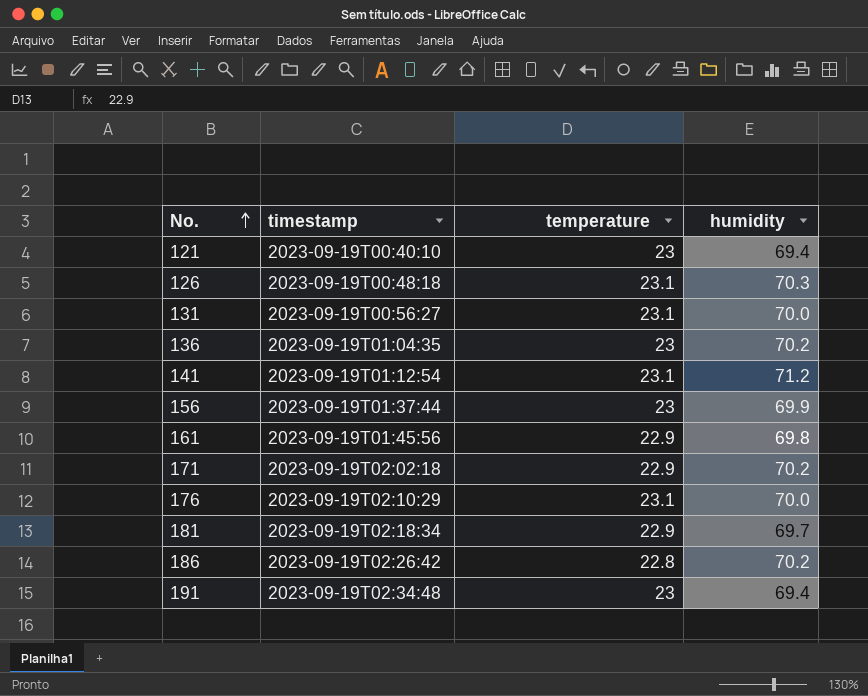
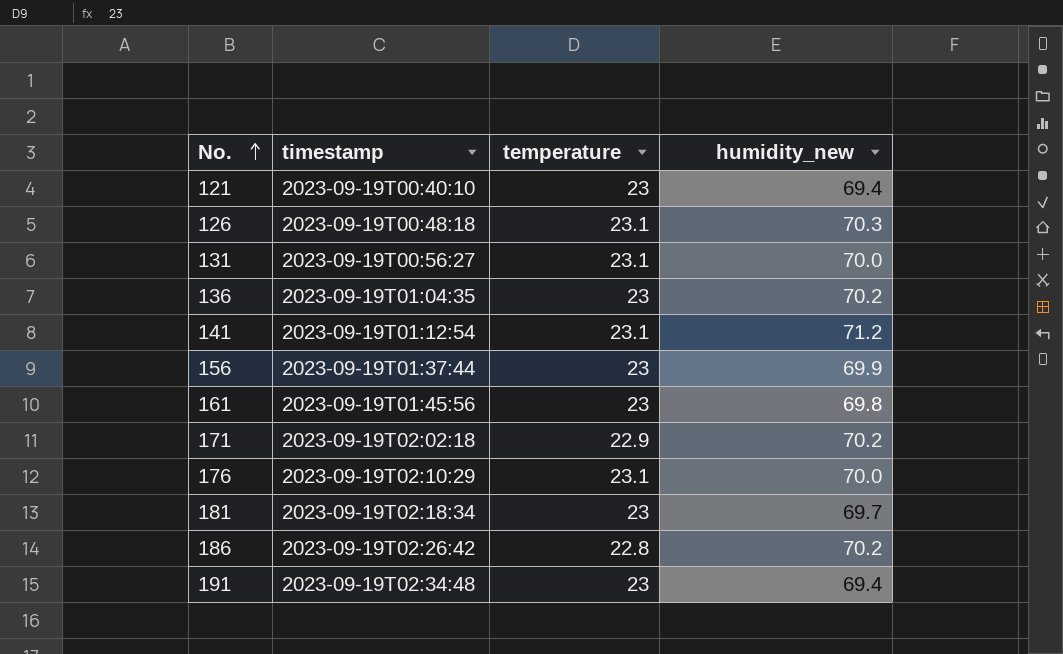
column name: humidity -> humidity_new
161 | temperature: 22.9 -> 23
181 | temperature: 22.9 -> 23

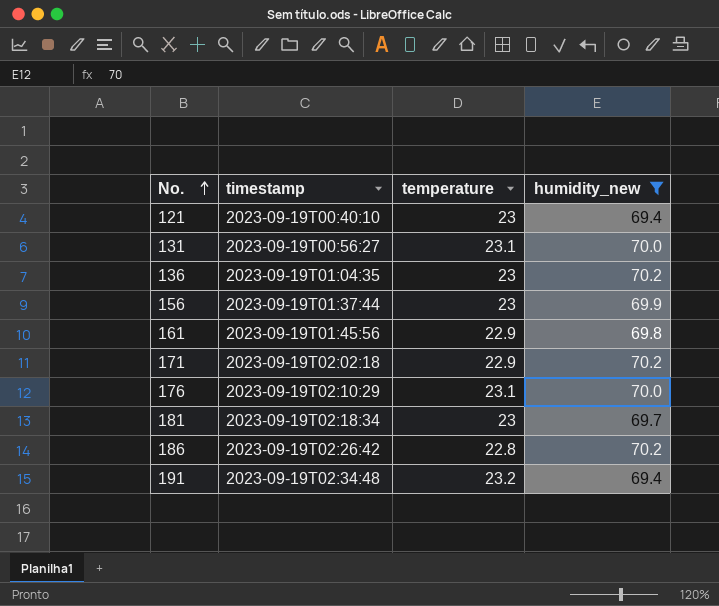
filter: none -> humidity_new <= 70.2
161 | temperature: 23 -> 22.9
191 | temperature: 23 -> 23.2

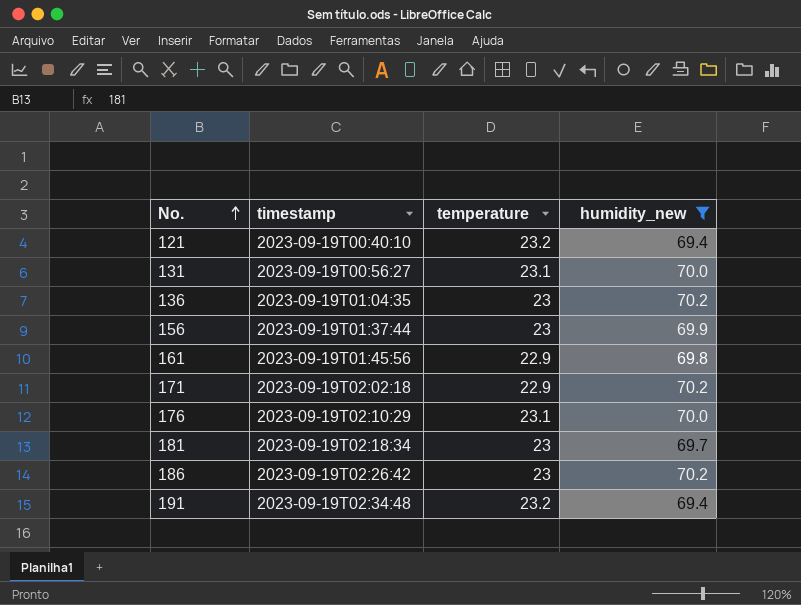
121 | temperature: 23 -> 23.2
186 | temperature: 22.8 -> 23

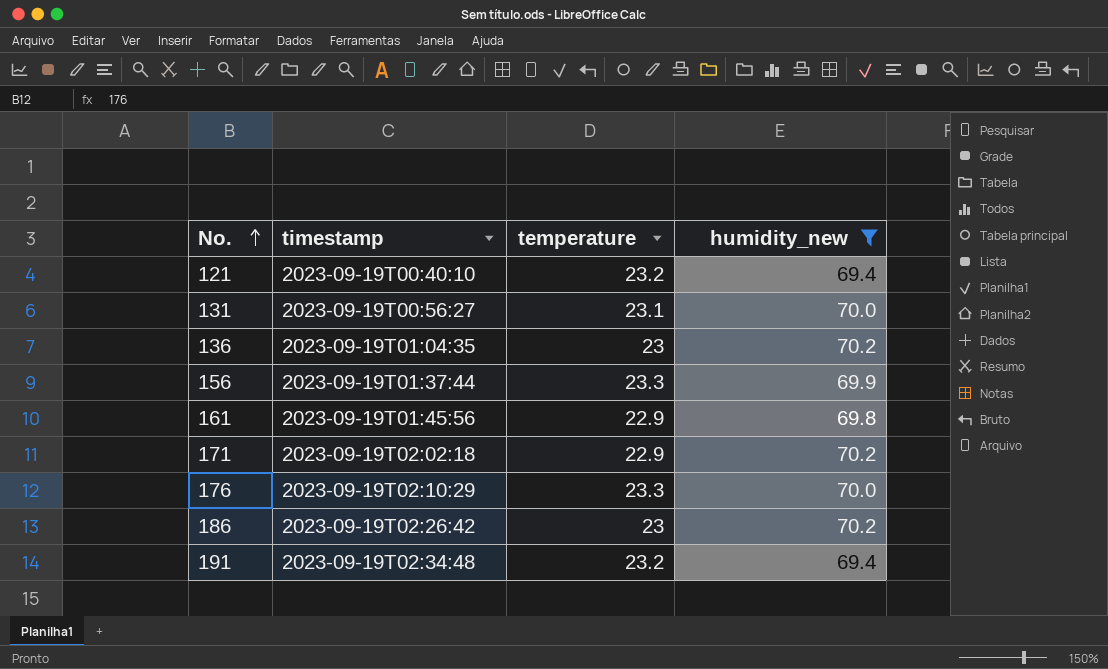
row 181: 2023-09-19T02:18:34 | 23 | 69.7 -> none
156 | temperature: 23 -> 23.3
176 | temperature: 23.1 -> 23.3

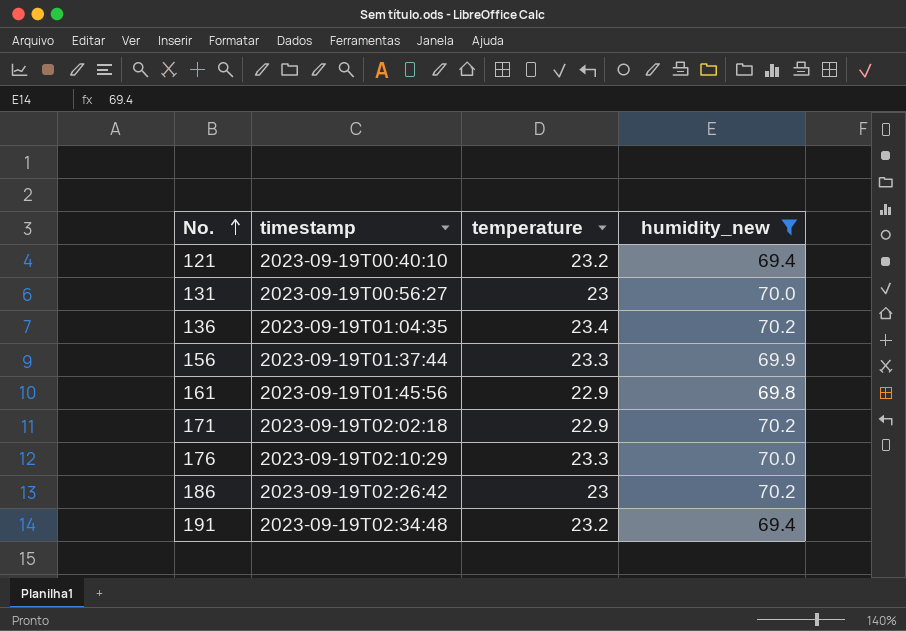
131 | temperature: 23.1 -> 23
136 | temperature: 23 -> 23.4

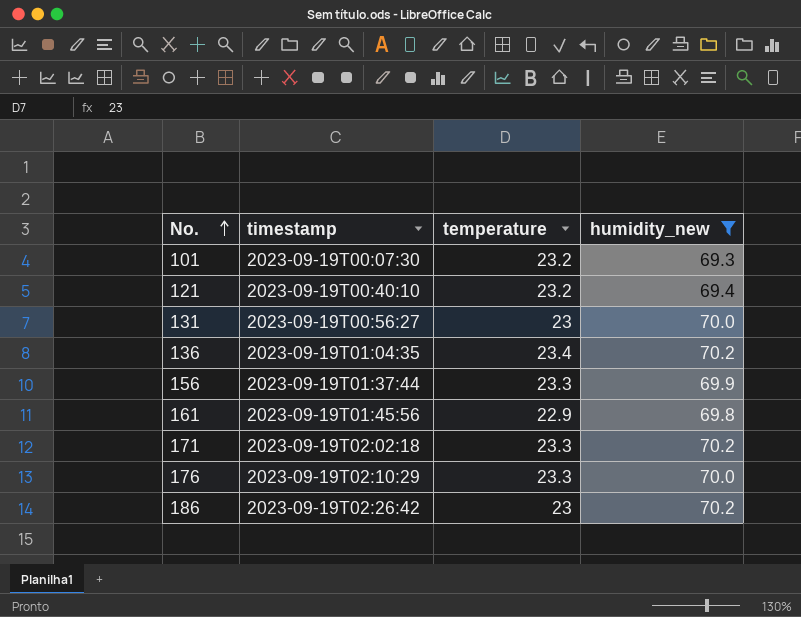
row 191: 2023-09-19T02:34:48 | 23.2 | 69.4 -> none
row 101: none -> 2023-09-19T00:07:30 | 23.2 | 69.3
171 | temperature: 22.9 -> 23.3

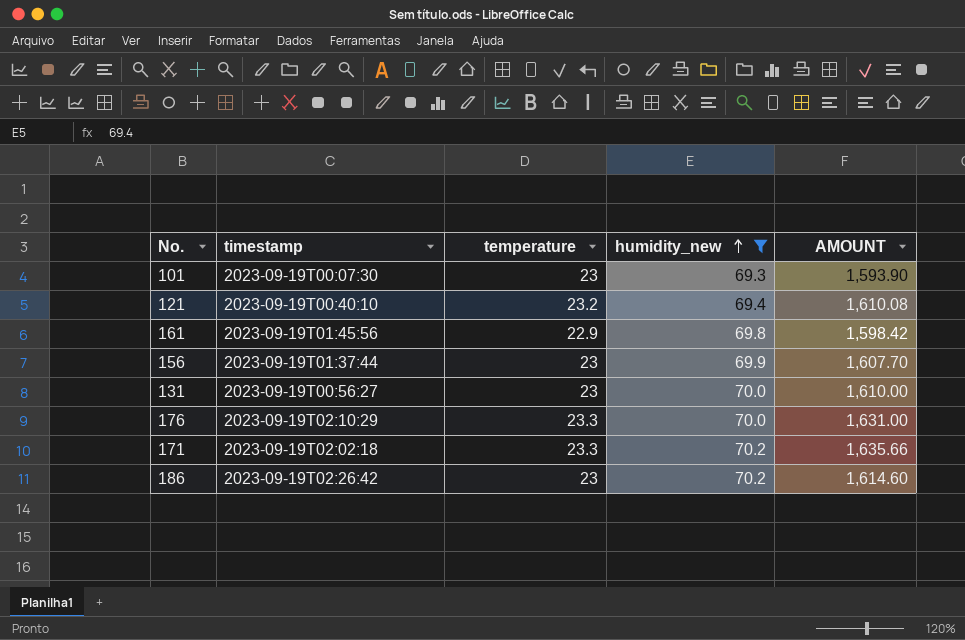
row order: No. ascending -> humidity_new ascending
column AMOUNT | formula: none -> [temperature] * [humidity_new]
row 136: 2023-09-19T01:04:35 | 23.4 | 70.2 -> none
101 | temperature: 23.2 -> 23
156 | temperature: 23.3 -> 23

